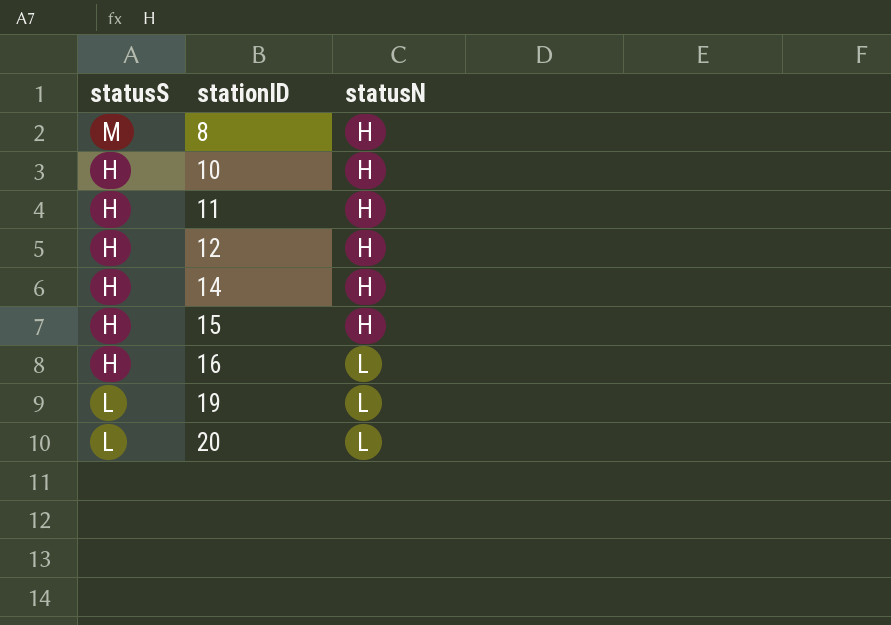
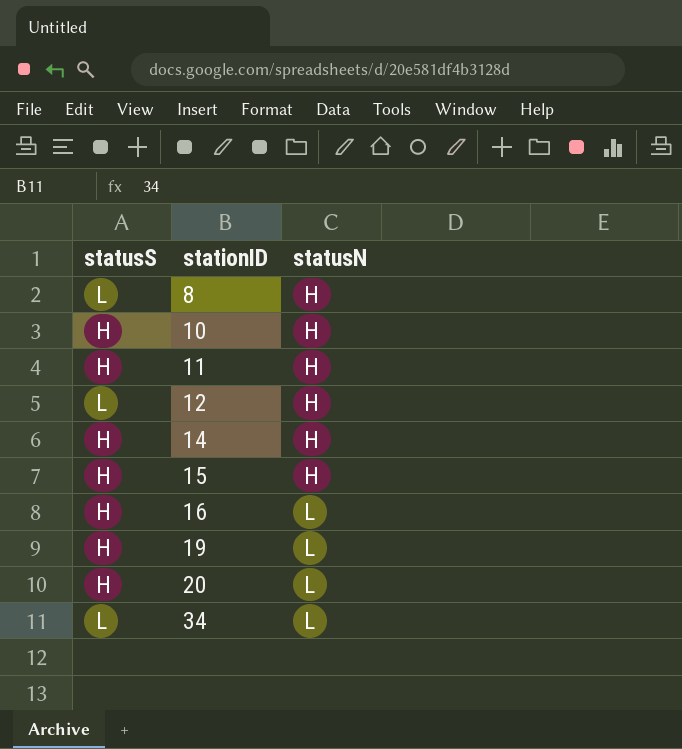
8 | statusS: M -> L
12 | statusS: H -> L
19 | statusS: L -> H
20 | statusS: L -> H
row 34: none -> L | L

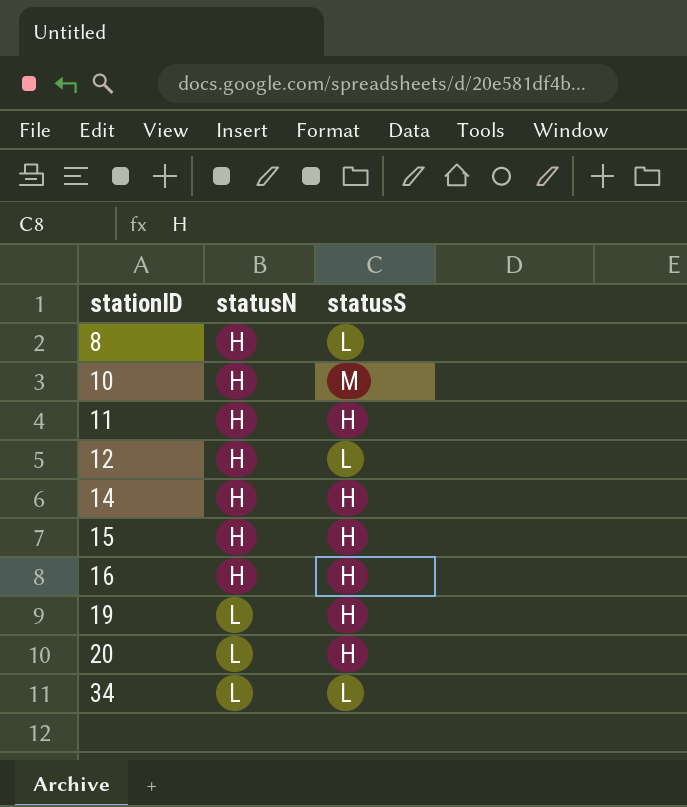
column statusS | position: 1 -> 3
10 | statusS: H -> M
16 | statusN: L -> H

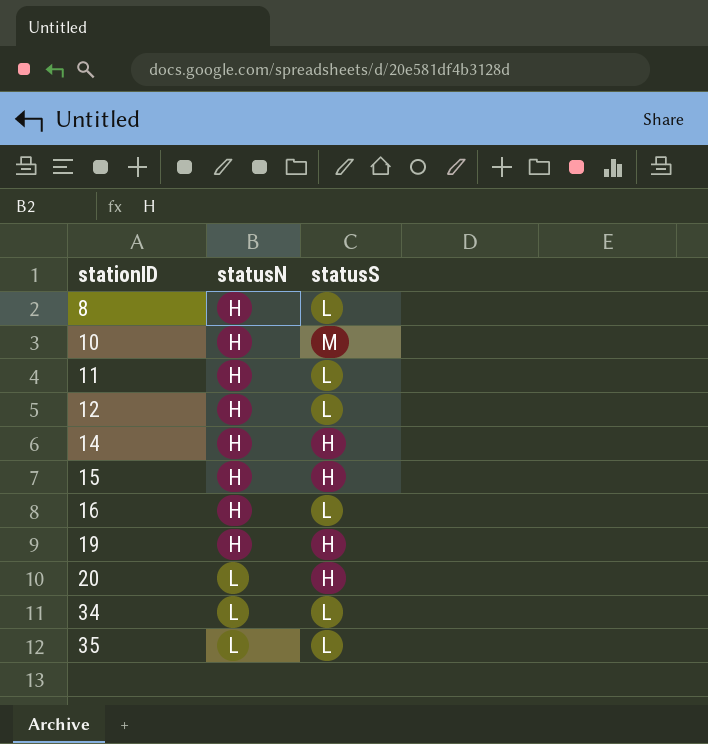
11 | statusS: H -> L
16 | statusS: H -> L
19 | statusN: L -> H
row 35: none -> L | L

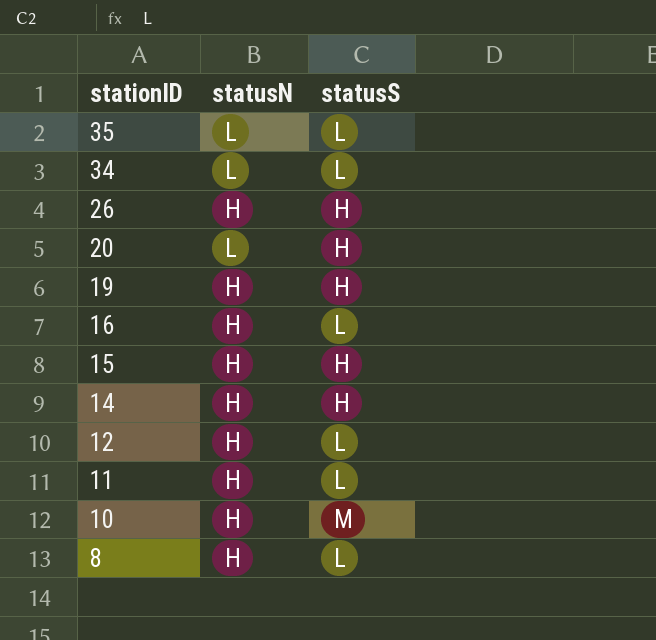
row order: stationID ascending -> stationID descending
row 26: none -> H | H

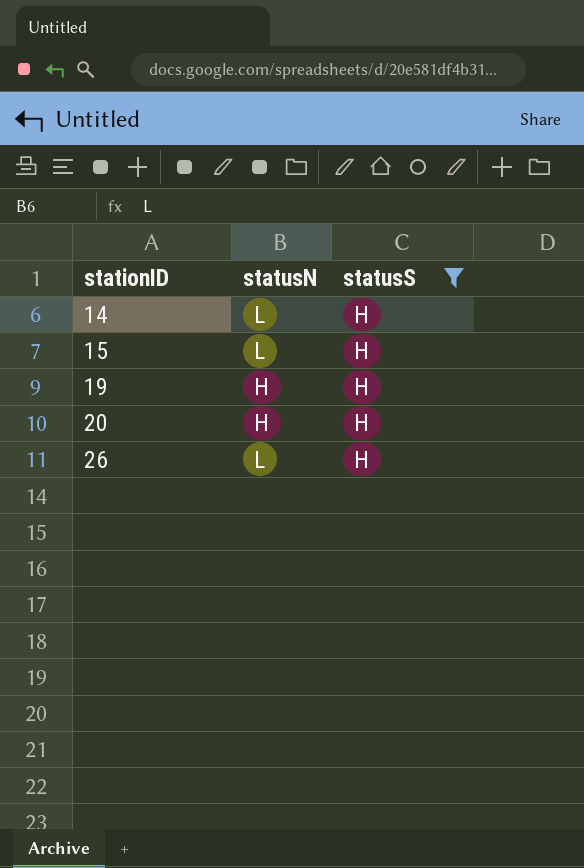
filter: none -> statusS = H
row order: stationID descending -> stationID ascending
14 | statusN: H -> L
15 | statusN: H -> L
20 | statusN: L -> H
26 | statusN: H -> L

